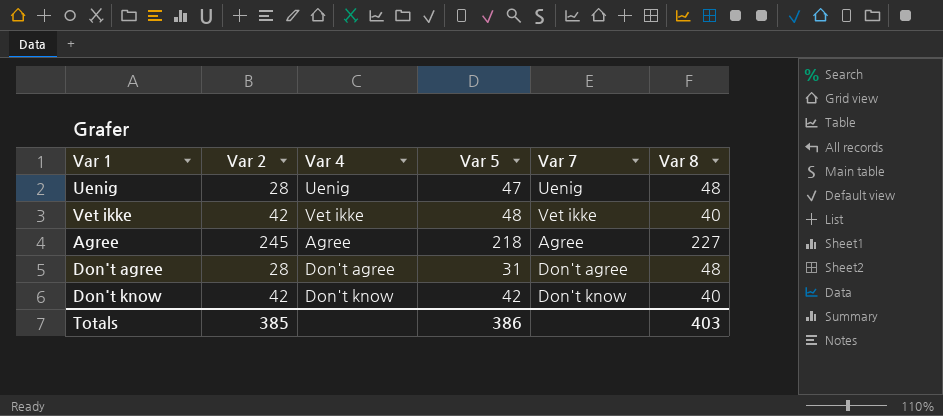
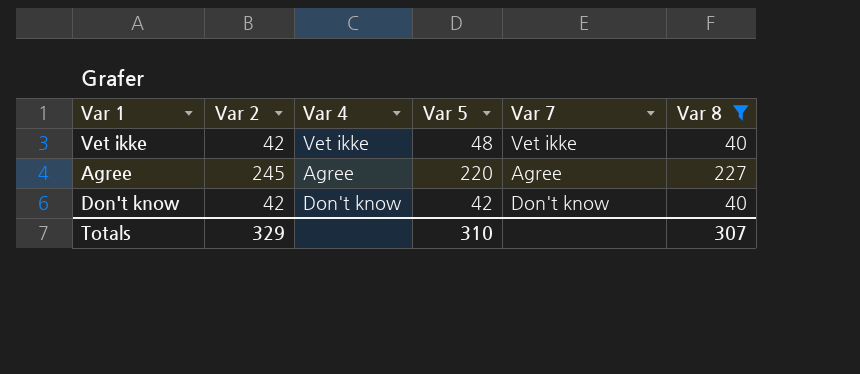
filter: none -> Var 8 != 48
Agree | Var 5: 218 -> 220
Totals | Var 2: 385 -> 329
Totals | Var 5: 386 -> 310
Totals | Var 8: 403 -> 307

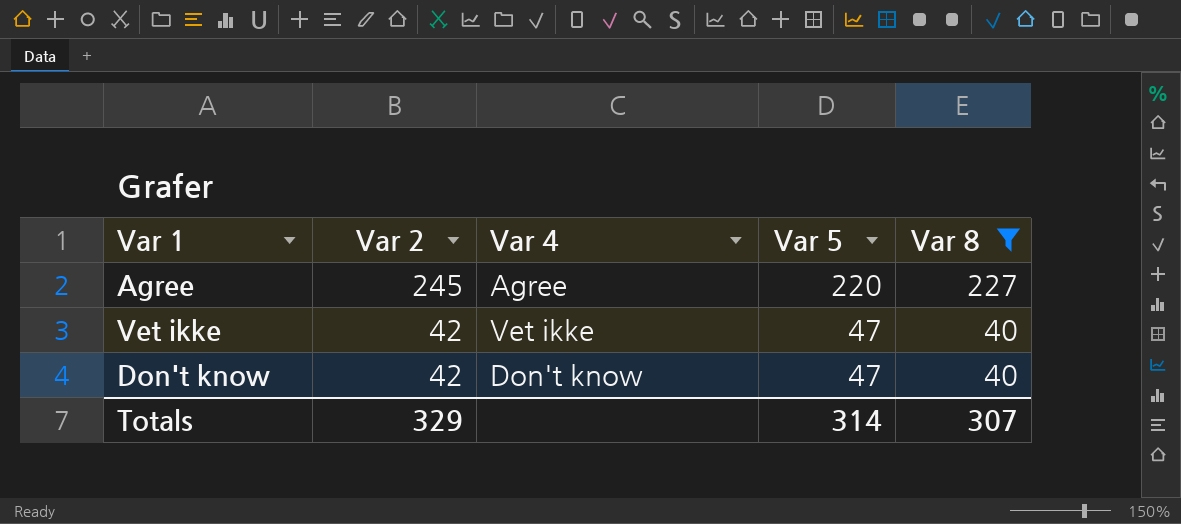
row order: none -> Var 2 descending
column Var 7 | position: 5 -> none
Vet ikke | Var 5: 48 -> 47
Don't know | Var 5: 42 -> 47
Totals | Var 5: 310 -> 314

